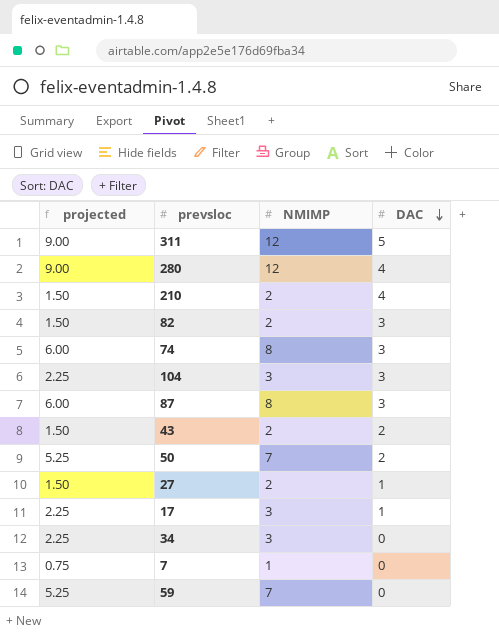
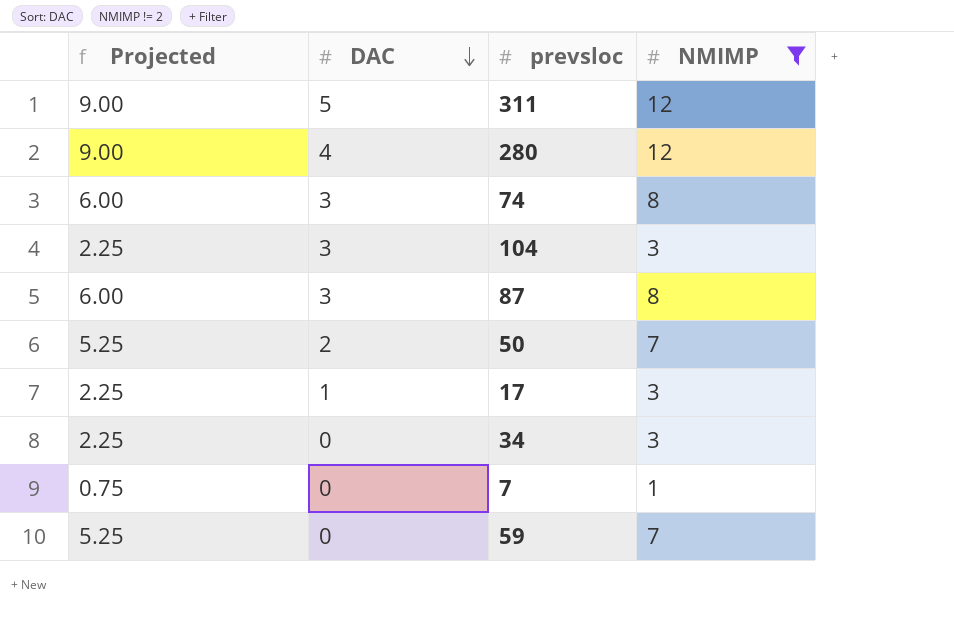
filter: none -> NMIMP != 2
column name: projected -> Projected
column DAC | position: 4 -> 2

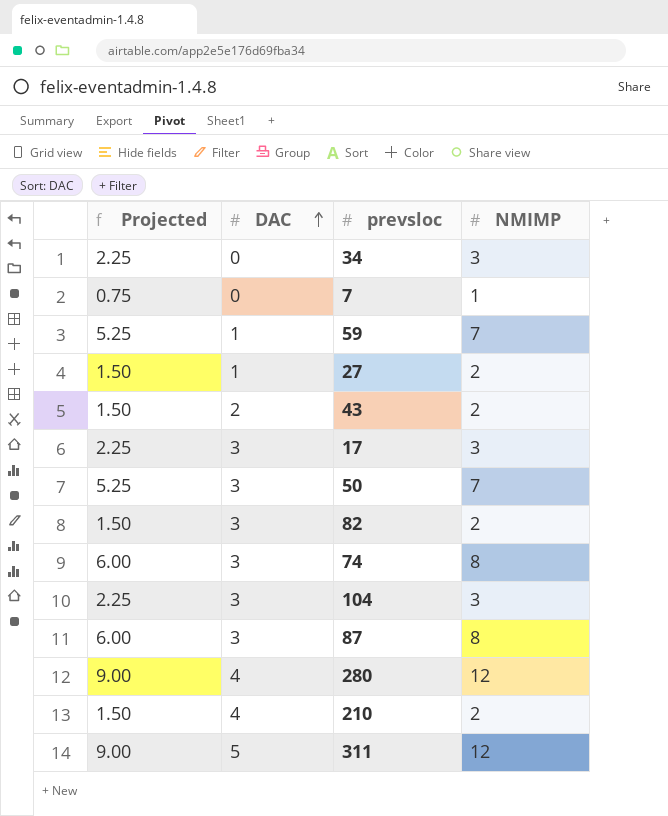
filter: NMIMP != 2 -> none
row order: DAC descending -> DAC ascending
59 | DAC: 0 -> 1
17 | DAC: 1 -> 3
50 | DAC: 2 -> 3

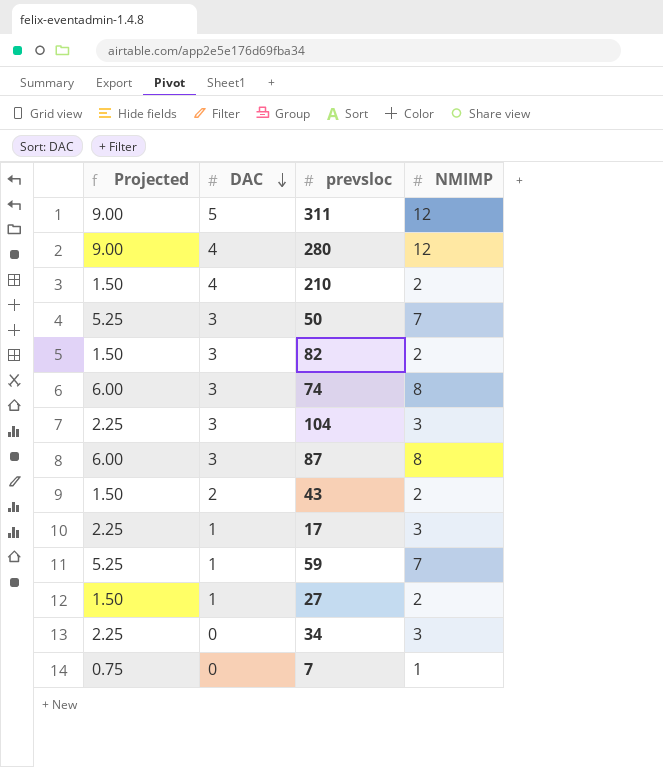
row order: DAC ascending -> DAC descending
17 | DAC: 3 -> 1

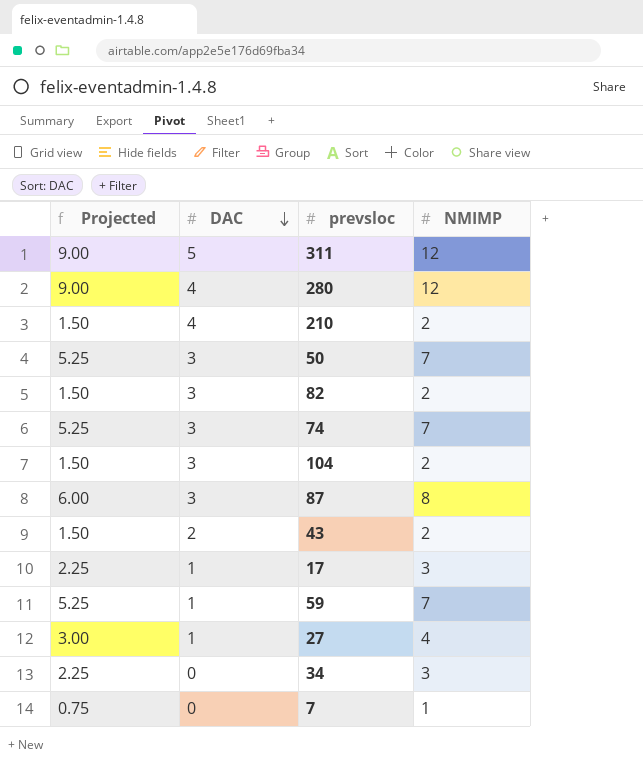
74 | Projected: 6.00 -> 5.25
74 | NMIMP: 8 -> 7
104 | Projected: 2.25 -> 1.50
104 | NMIMP: 3 -> 2
27 | Projected: 1.50 -> 3.00
27 | NMIMP: 2 -> 4

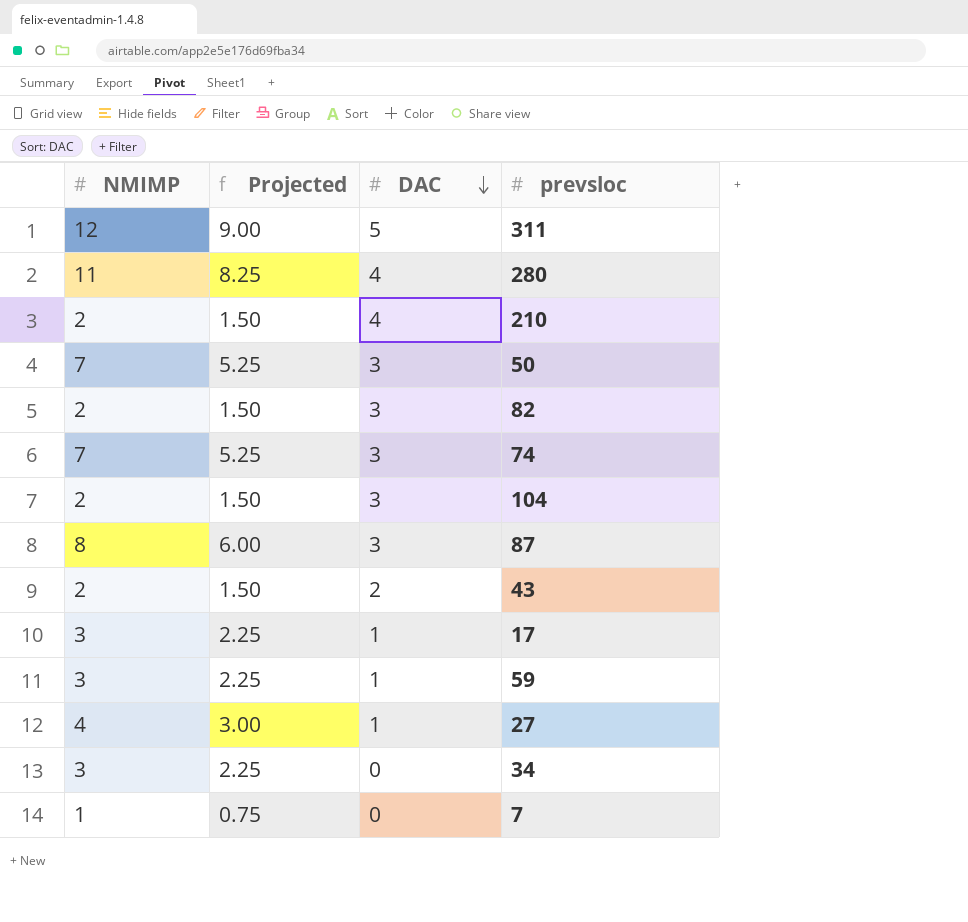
column NMIMP | position: 4 -> 1
280 | NMIMP: 12 -> 11
280 | Projected: 9.00 -> 8.25
59 | NMIMP: 7 -> 3
59 | Projected: 5.25 -> 2.25

